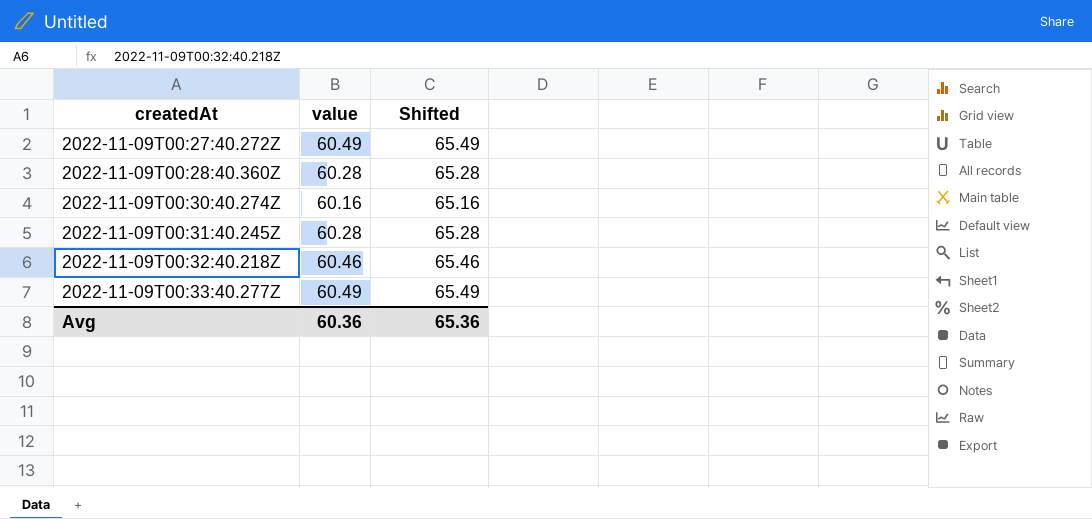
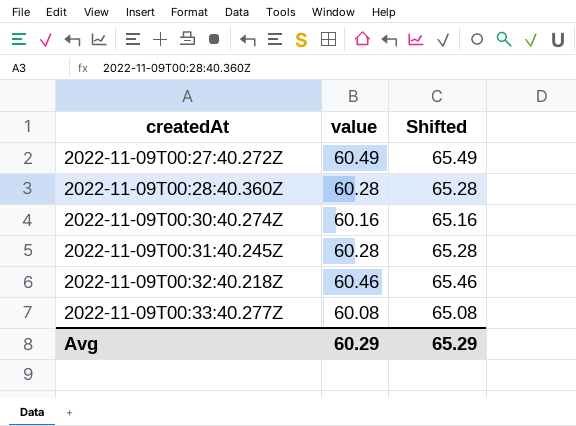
2022-11-09T00:33:40.277Z | value: 60.49 -> 60.08
2022-11-09T00:33:40.277Z | Shifted: 65.49 -> 65.08
Avg | value: 60.36 -> 60.29
Avg | Shifted: 65.36 -> 65.29

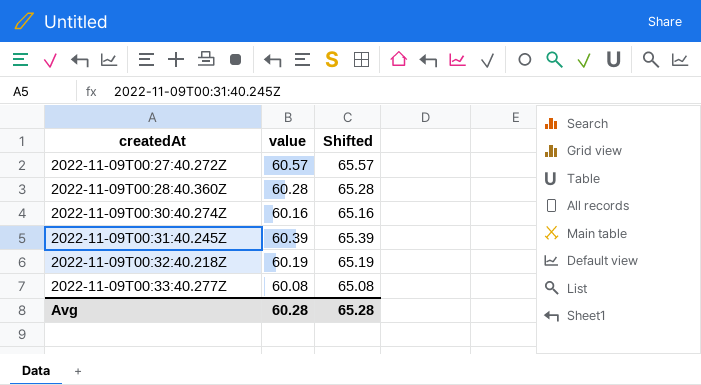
2022-11-09T00:27:40.272Z | value: 60.49 -> 60.57
2022-11-09T00:27:40.272Z | Shifted: 65.49 -> 65.57
2022-11-09T00:31:40.245Z | value: 60.28 -> 60.39
2022-11-09T00:31:40.245Z | Shifted: 65.28 -> 65.39
2022-11-09T00:32:40.218Z | value: 60.46 -> 60.19
2022-11-09T00:32:40.218Z | Shifted: 65.46 -> 65.19
Avg | value: 60.29 -> 60.28
Avg | Shifted: 65.29 -> 65.28

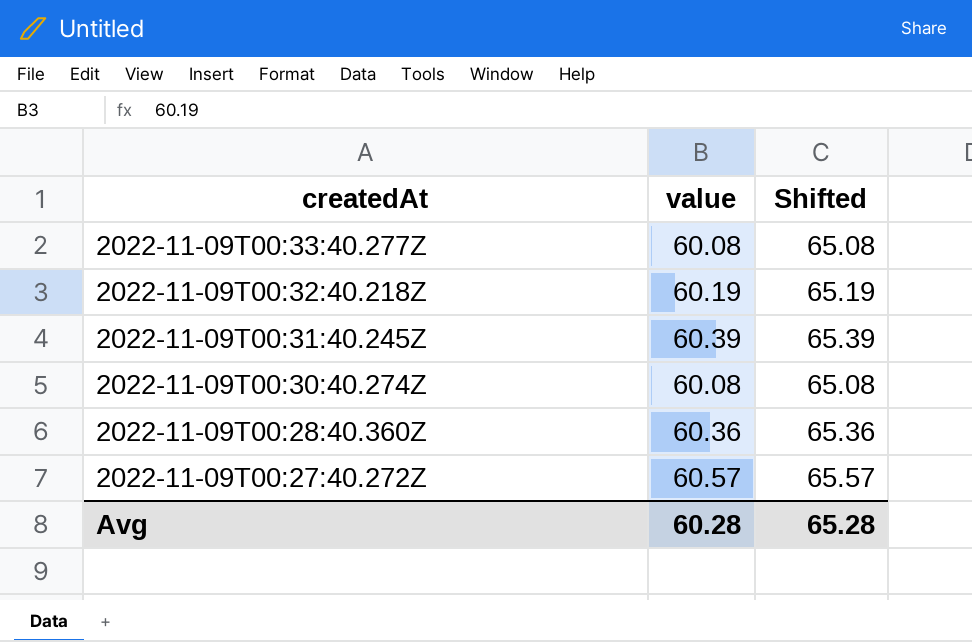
row order: createdAt ascending -> createdAt descending
2022-11-09T00:30:40.274Z | value: 60.16 -> 60.08
2022-11-09T00:30:40.274Z | Shifted: 65.16 -> 65.08
2022-11-09T00:28:40.360Z | value: 60.28 -> 60.36
2022-11-09T00:28:40.360Z | Shifted: 65.28 -> 65.36

